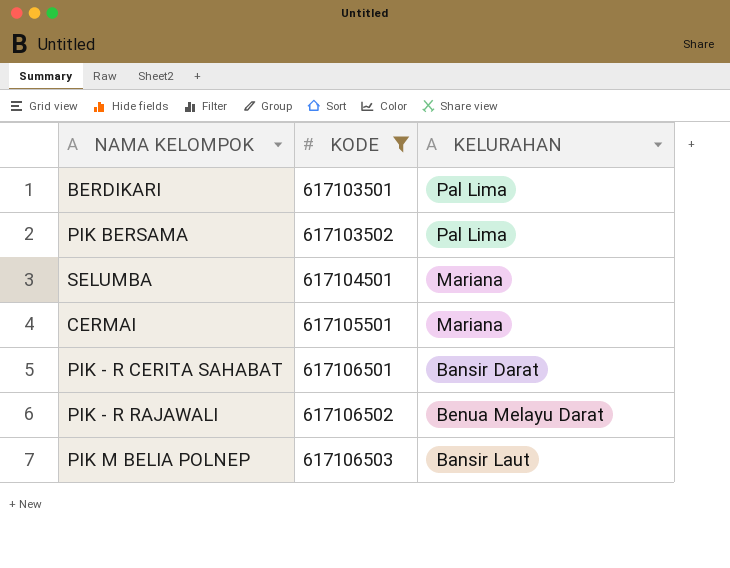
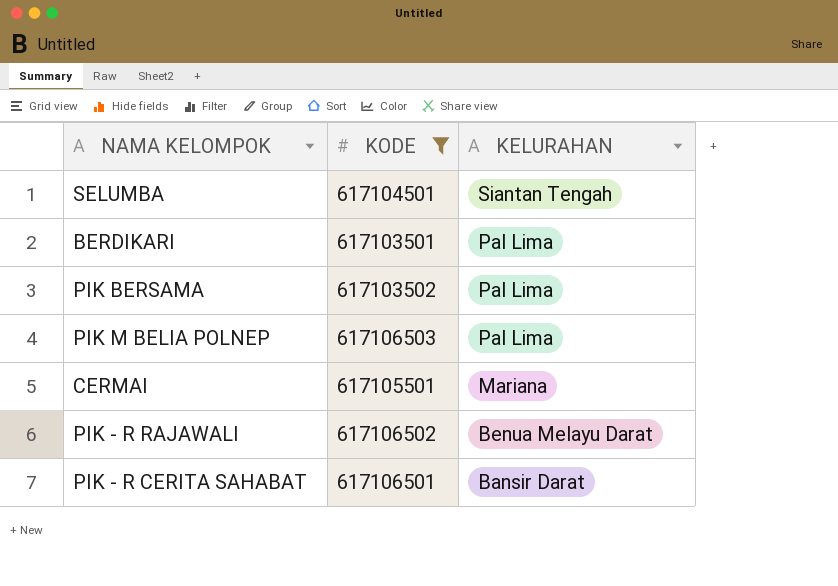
row order: KODE ascending -> KELURAHAN descending
SELUMBA | KELURAHAN: Mariana -> Siantan Tengah
PIK M BELIA POLNEP | KELURAHAN: Bansir Laut -> Pal Lima

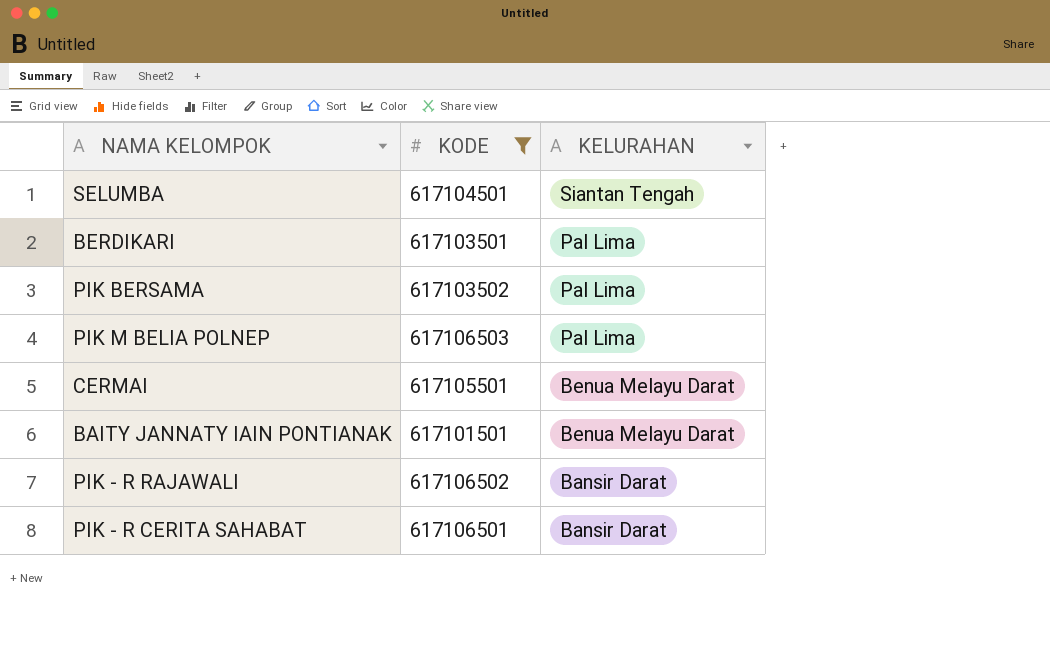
CERMAI | KELURAHAN: Mariana -> Benua Melayu Darat
row BAITY JANNATY IAIN PONTIANAK: none -> 617101501 | Benua Melayu Darat
PIK - R RAJAWALI | KELURAHAN: Benua Melayu Darat -> Bansir Darat

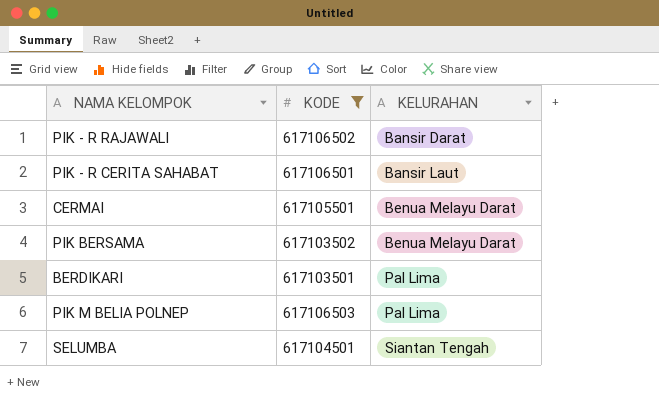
row order: KELURAHAN descending -> KELURAHAN ascending
row BAITY JANNATY IAIN PONTIANAK: 617101501 | Benua Melayu Darat -> none
PIK - R CERITA SAHABAT | KELURAHAN: Bansir Darat -> Bansir Laut
PIK BERSAMA | KELURAHAN: Pal Lima -> Benua Melayu Darat

